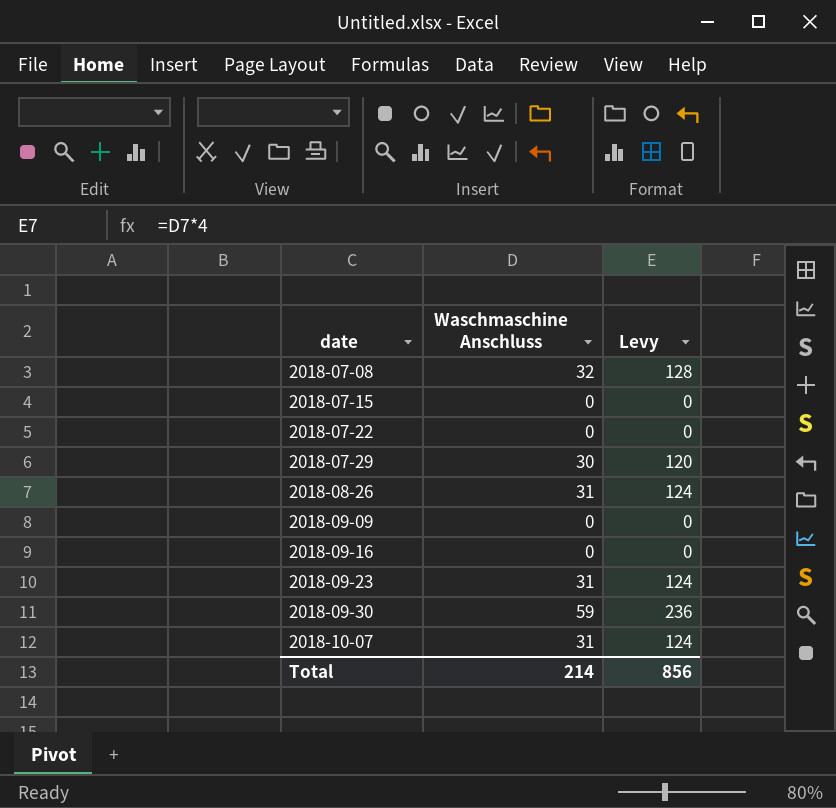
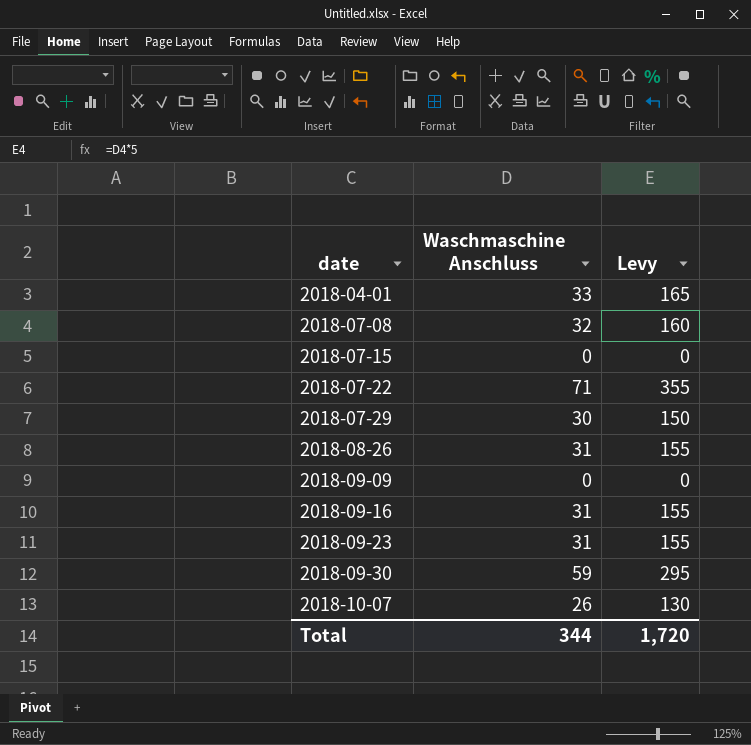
column Levy | formula: [Waschmaschine Anschluss] * 4 -> [Waschmaschine Anschluss] * 5
row 2018-04-01: none -> 33 | 165
2018-07-22 | Waschmaschine Anschluss: 0 -> 71
2018-09-16 | Waschmaschine Anschluss: 0 -> 31
2018-10-07 | Waschmaschine Anschluss: 31 -> 26
Total | Waschmaschine Anschluss: 214 -> 344
Total | Levy: 856 -> 1,720

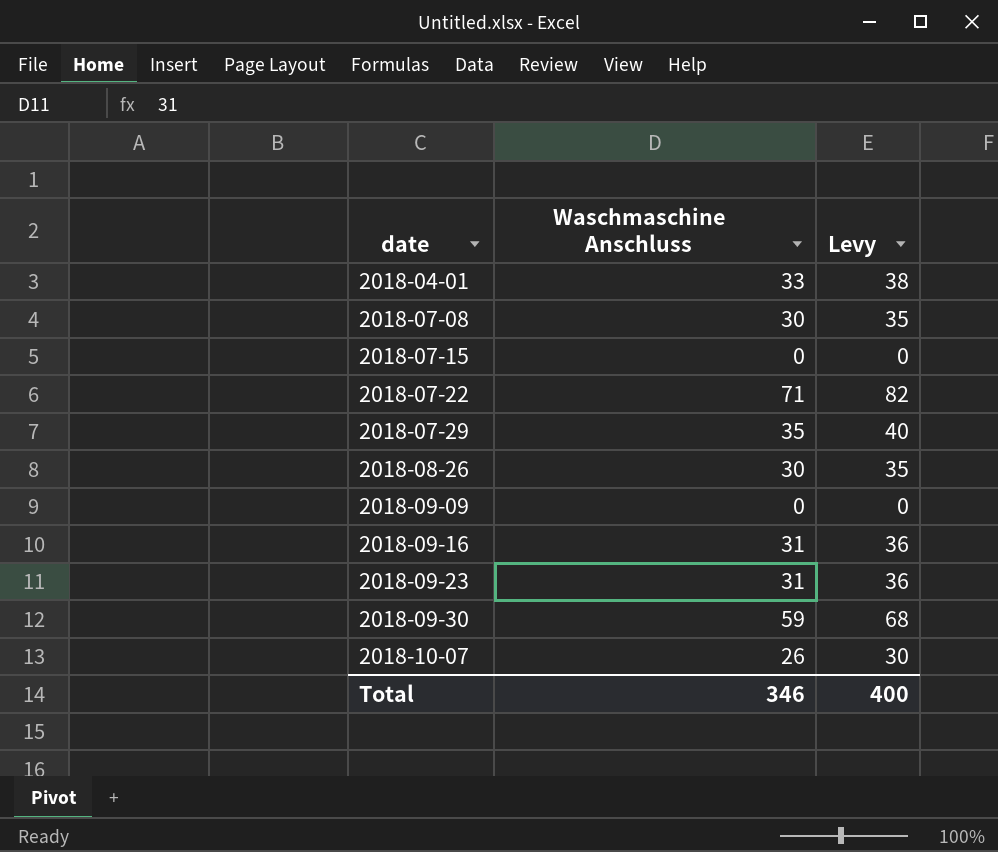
column Levy | formula: [Waschmaschine Anschluss] * 5 -> [Waschmaschine Anschluss] * 1.15
2018-07-08 | Waschmaschine Anschluss: 32 -> 30
2018-07-29 | Waschmaschine Anschluss: 30 -> 35
2018-08-26 | Waschmaschine Anschluss: 31 -> 30
Total | Waschmaschine Anschluss: 344 -> 346
Total | Levy: 1,720 -> 400

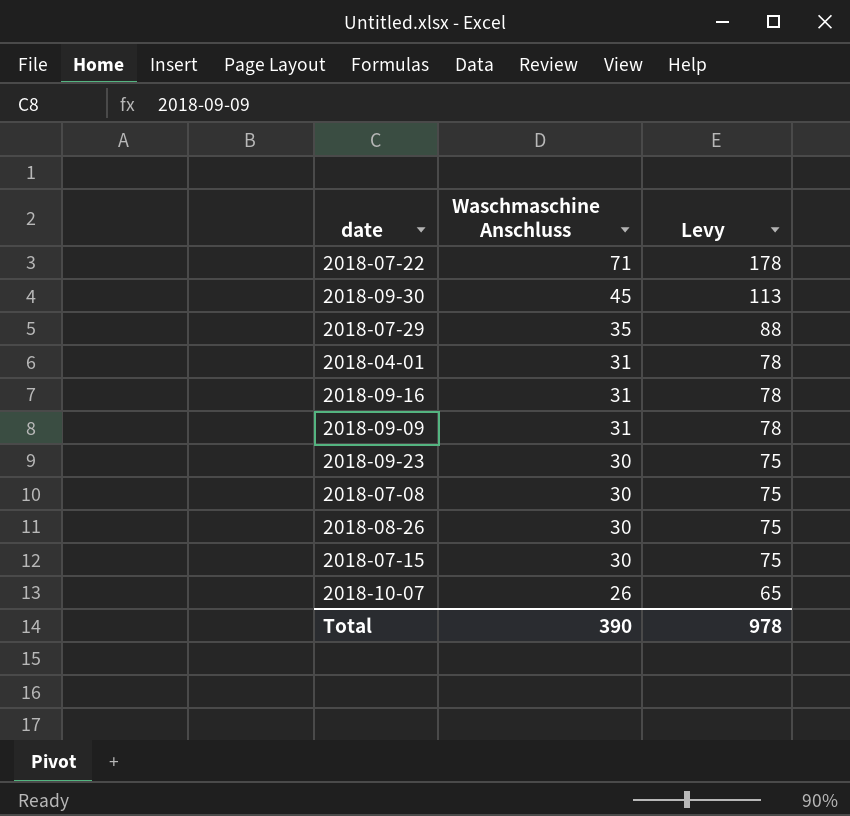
row order: date ascending -> Waschmaschine Anschluss descending
column Levy | formula: [Waschmaschine Anschluss] * 1.15 -> [Waschmaschine Anschluss] * 2.5
2018-09-30 | Waschmaschine Anschluss: 59 -> 45
2018-04-01 | Waschmaschine Anschluss: 33 -> 31
2018-09-09 | Waschmaschine Anschluss: 0 -> 31
2018-09-23 | Waschmaschine Anschluss: 31 -> 30
2018-07-15 | Waschmaschine Anschluss: 0 -> 30
Total | Waschmaschine Anschluss: 346 -> 390
Total | Levy: 400 -> 978

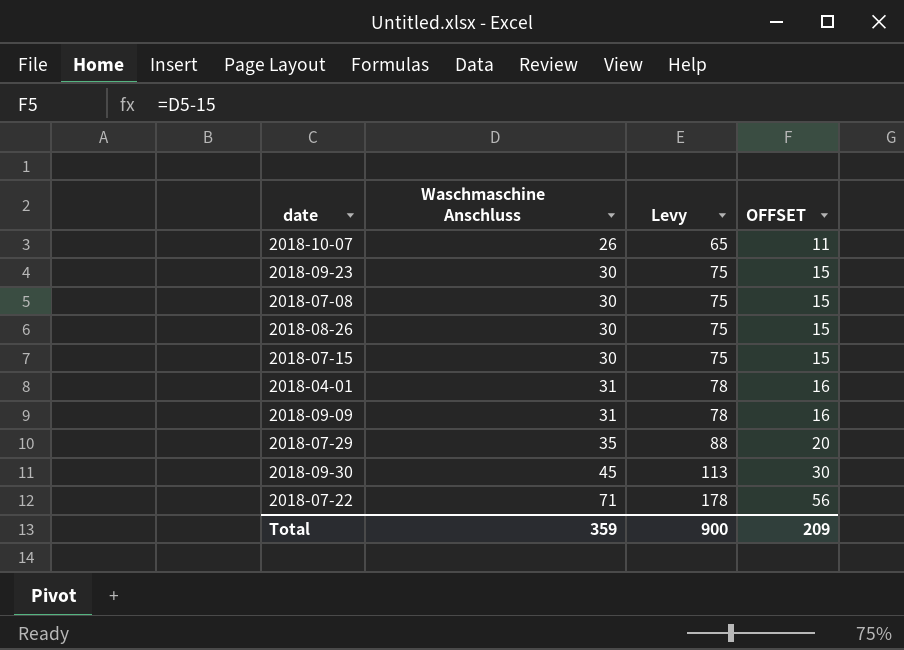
row order: Waschmaschine Anschluss descending -> Waschmaschine Anschluss ascending
column OFFSET | formula: none -> [Waschmaschine Anschluss] - 15
row 2018-09-16: 31 | 78 -> none
Total | Waschmaschine Anschluss: 390 -> 359
Total | Levy: 978 -> 900

